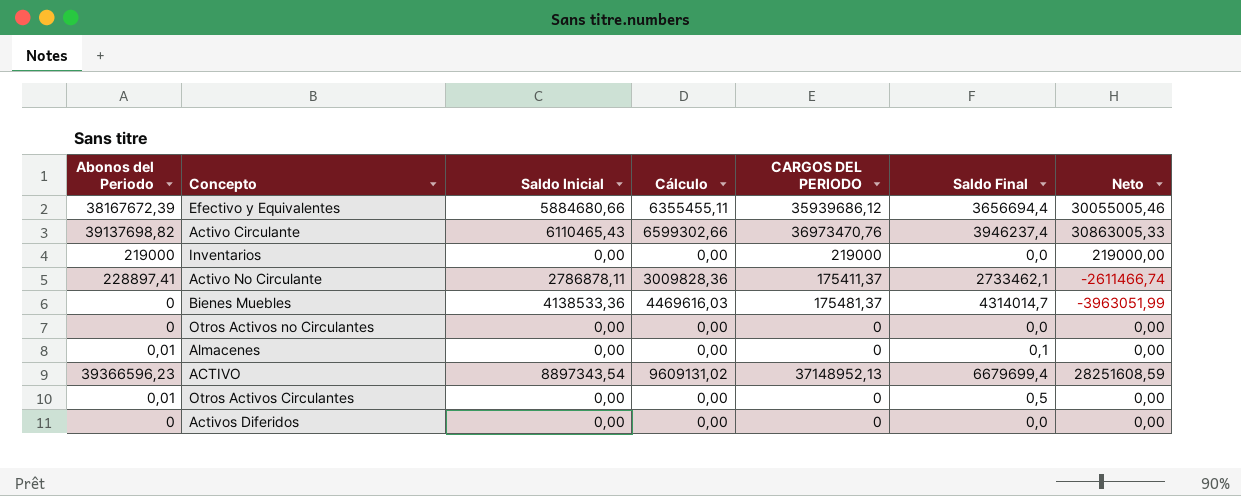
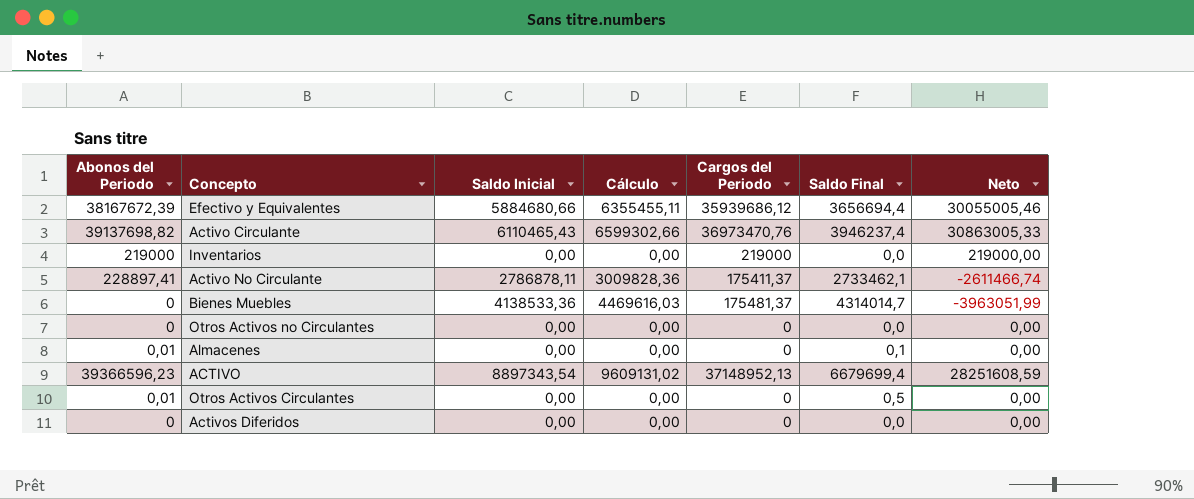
column name: CARGOS DEL PERIODO -> Cargos del Periodo

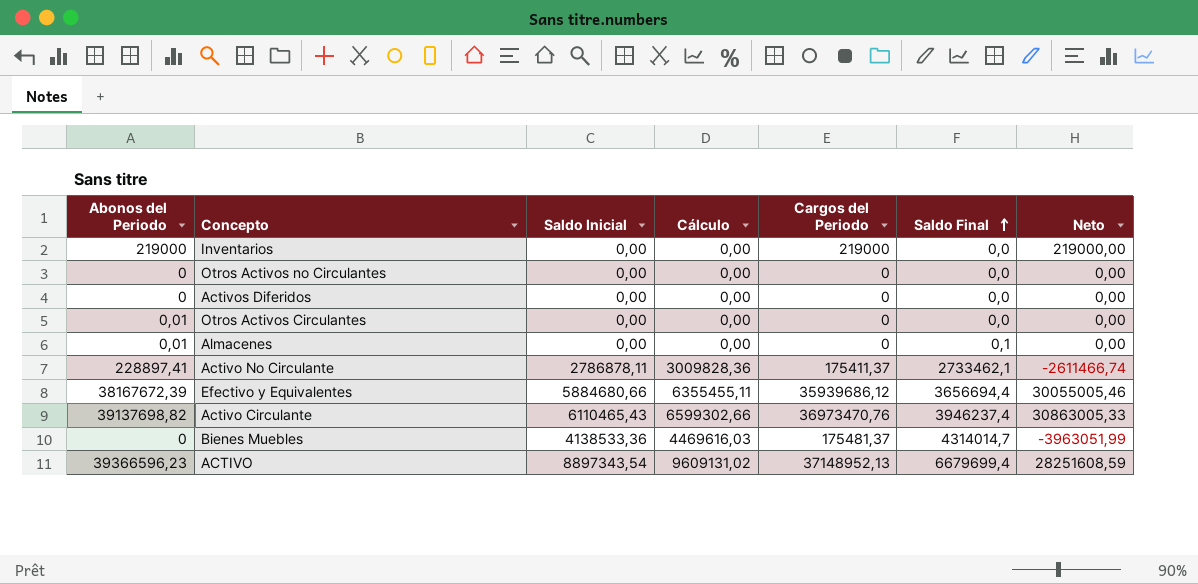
row order: none -> Saldo Final ascending
Otros Activos Circulantes | Saldo Final: 0,5 -> 0,0

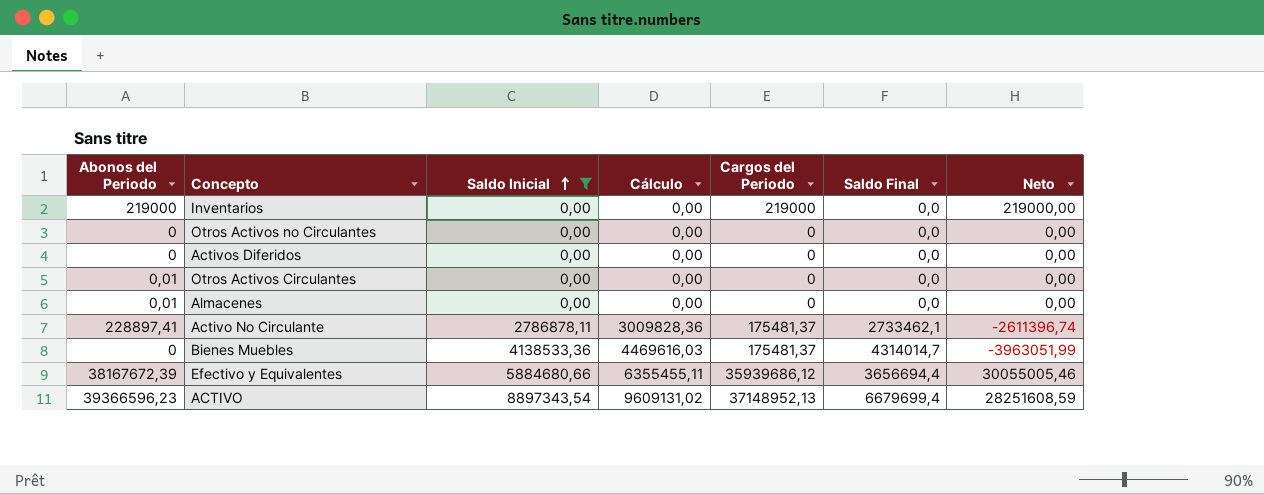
filter: none -> Saldo Inicial != 6110465,43
row order: Saldo Final ascending -> Saldo Inicial ascending
Almacenes | Saldo Final: 0,1 -> 0,0
Activo No Circulante | Cargos del Periodo: 175411,37 -> 175481,37
Activo No Circulante | Neto: -2611466,74 -> -2611396,74

